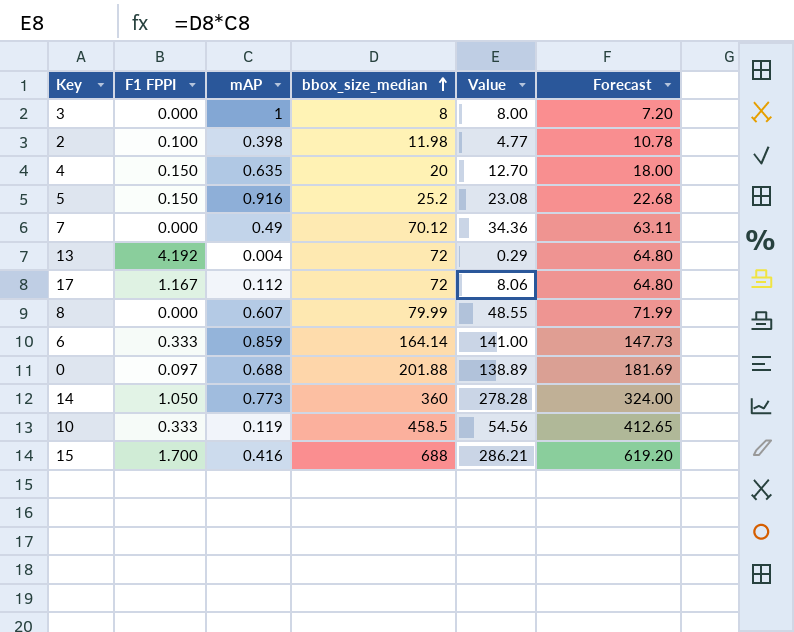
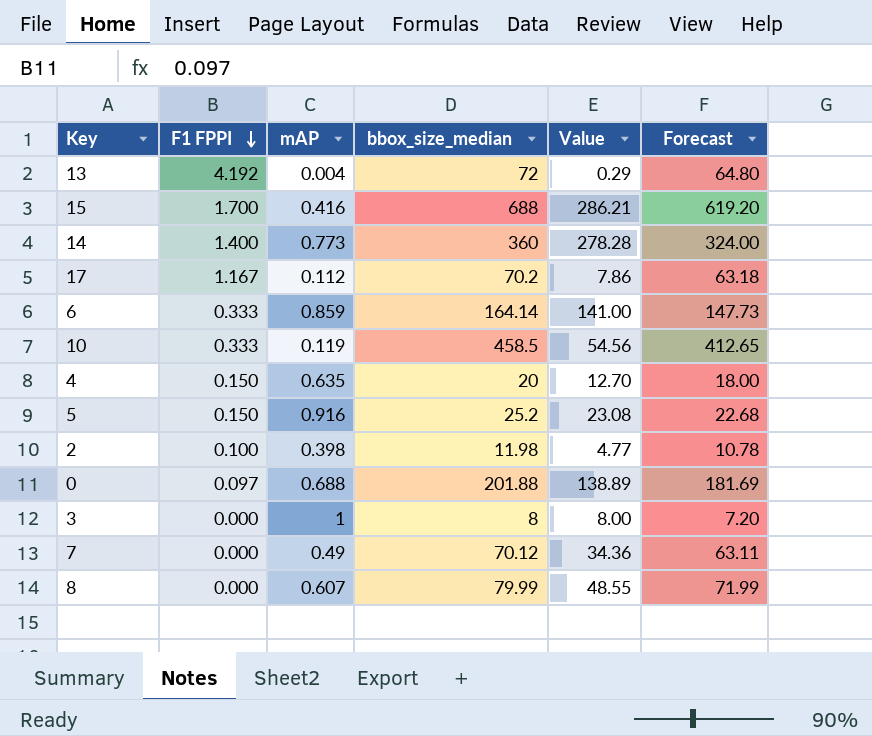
row order: bbox_size_median ascending -> F1 FPPI descending
14 | F1 FPPI: 1.050 -> 1.400
17 | bbox_size_median: 72 -> 70.2
17 | Value: 8.06 -> 7.86
17 | Forecast: 64.80 -> 63.18

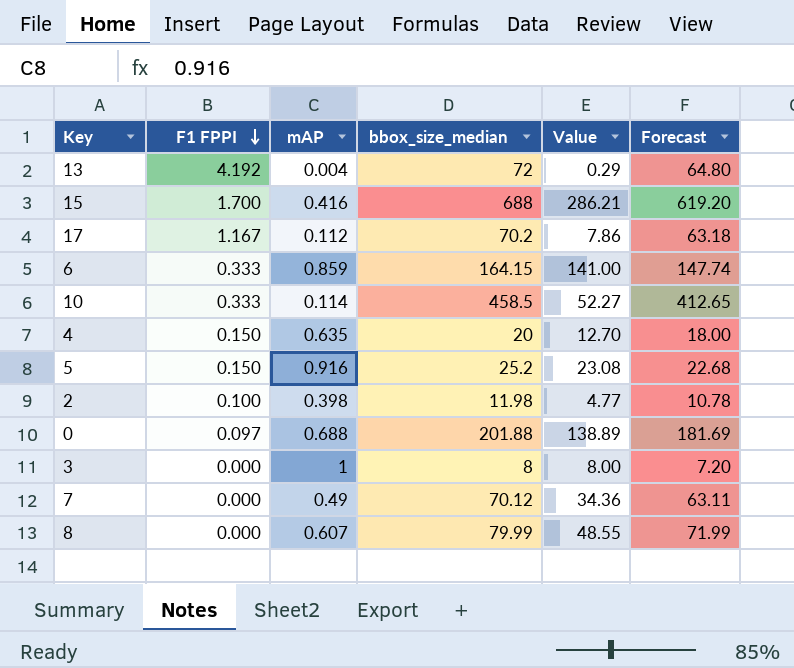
row 14: 1.400 | 0.773 | 360 | 278.28 | 324.00 -> none
6 | bbox_size_median: 164.14 -> 164.15
6 | Forecast: 147.73 -> 147.74
10 | mAP: 0.119 -> 0.114
10 | Value: 54.56 -> 52.27

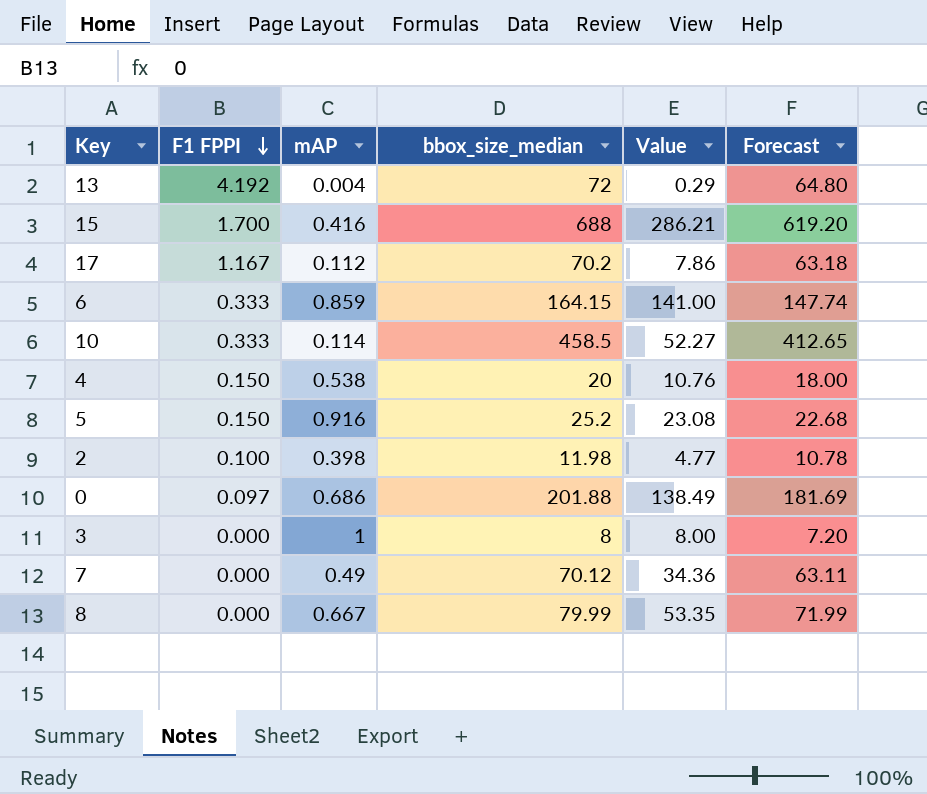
4 | mAP: 0.635 -> 0.538
4 | Value: 12.70 -> 10.76
0 | mAP: 0.688 -> 0.686
0 | Value: 138.89 -> 138.49
8 | mAP: 0.607 -> 0.667
8 | Value: 48.55 -> 53.35

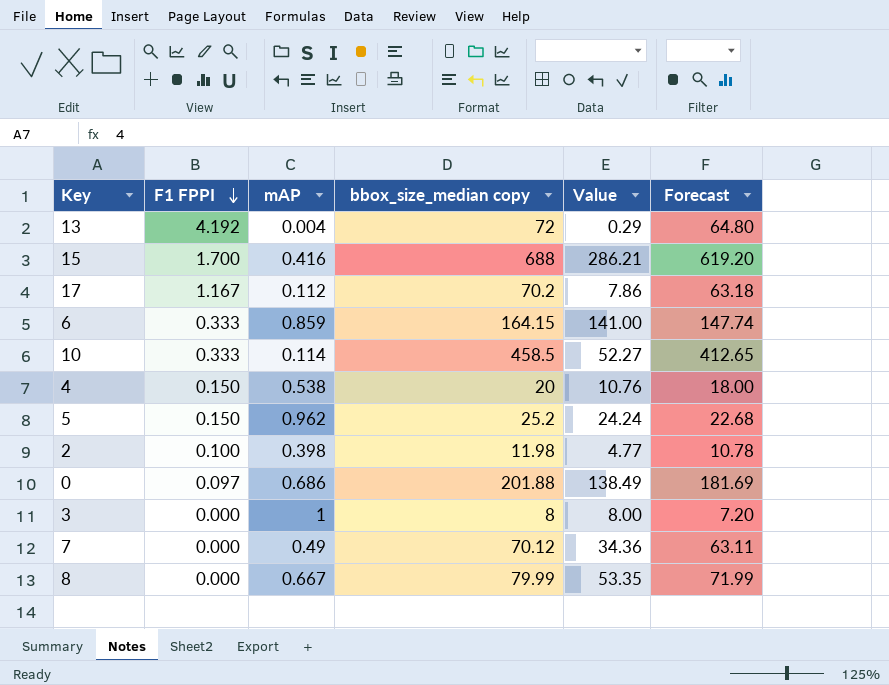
column name: bbox_size_median -> bbox_size_median copy
5 | mAP: 0.916 -> 0.962
5 | Value: 23.08 -> 24.24

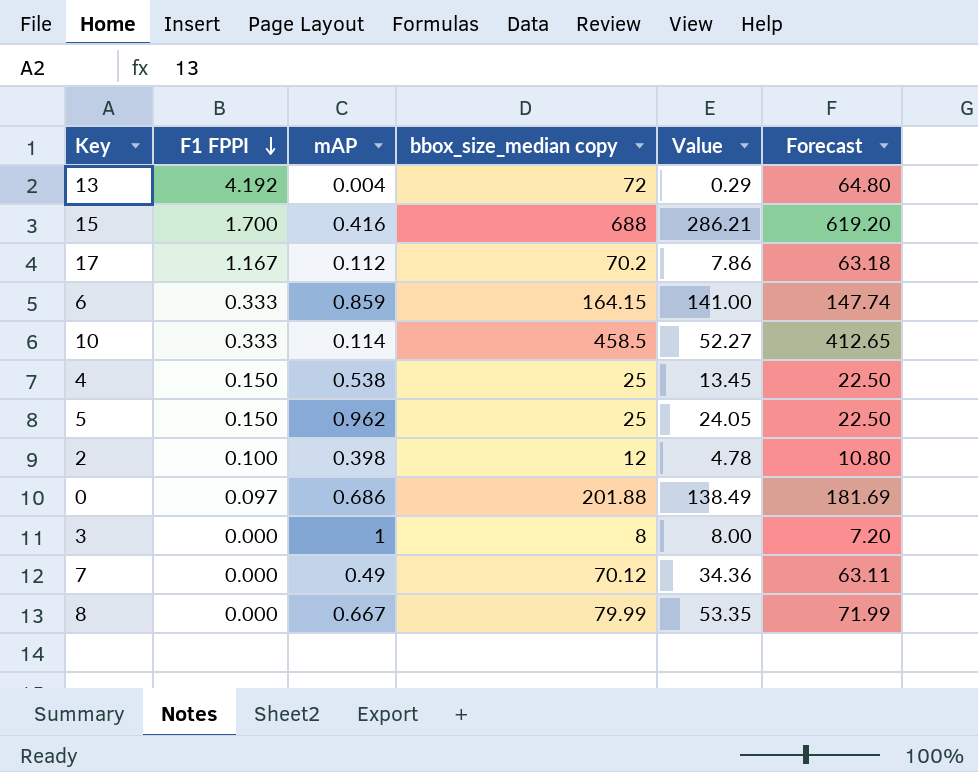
4 | bbox_size_median copy: 20 -> 25
4 | Value: 10.76 -> 13.45
4 | Forecast: 18.00 -> 22.50
5 | bbox_size_median copy: 25.2 -> 25
5 | Value: 24.24 -> 24.05
5 | Forecast: 22.68 -> 22.50
2 | bbox_size_median copy: 11.98 -> 12
2 | Value: 4.77 -> 4.78
2 | Forecast: 10.78 -> 10.80

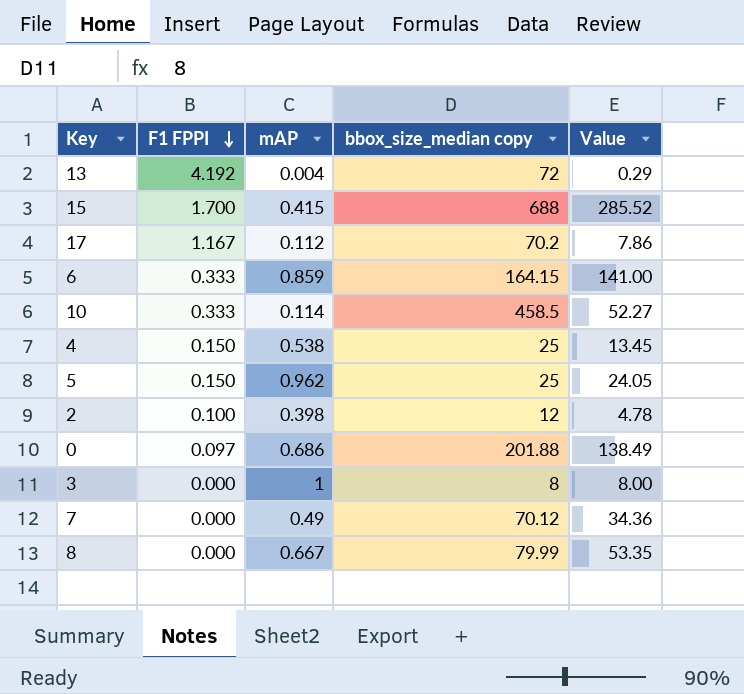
column Forecast | formula: [bbox_size_median copy] * 0.9 -> none
15 | mAP: 0.416 -> 0.415
15 | Value: 286.21 -> 285.52

